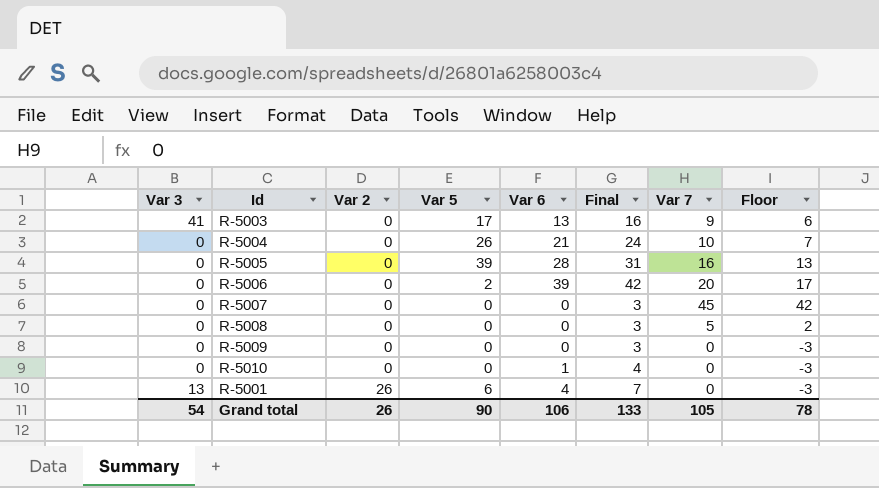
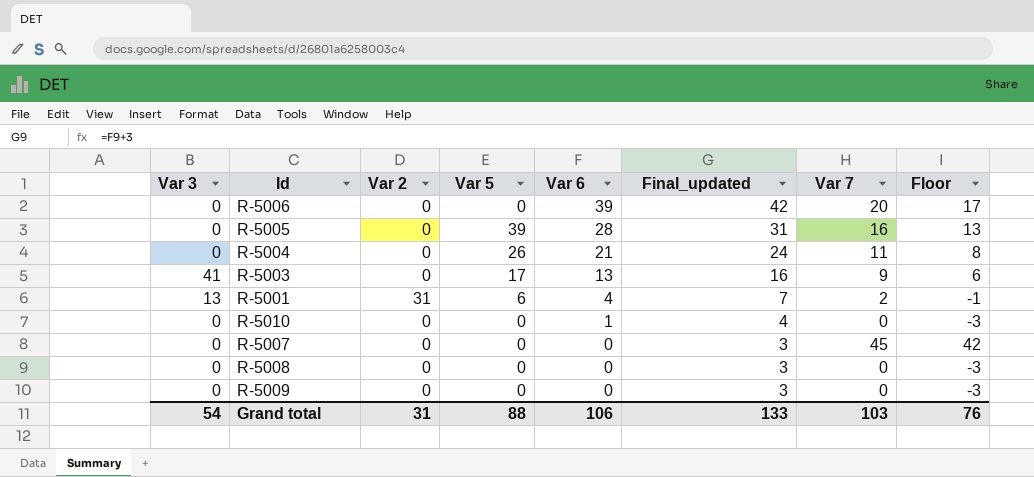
row order: Var 2 ascending -> Var 6 descending
column name: Final -> Final_updated
R-5006 | Var 5: 2 -> 0
R-5004 | Var 7: 10 -> 11
R-5004 | Floor: 7 -> 8
R-5001 | Var 2: 26 -> 31
R-5001 | Var 7: 0 -> 2
R-5001 | Floor: -3 -> -1
R-5008 | Var 7: 5 -> 0
R-5008 | Floor: 2 -> -3
Grand total | Var 2: 26 -> 31
Grand total | Var 5: 90 -> 88
Grand total | Var 7: 105 -> 103
Grand total | Floor: 78 -> 76

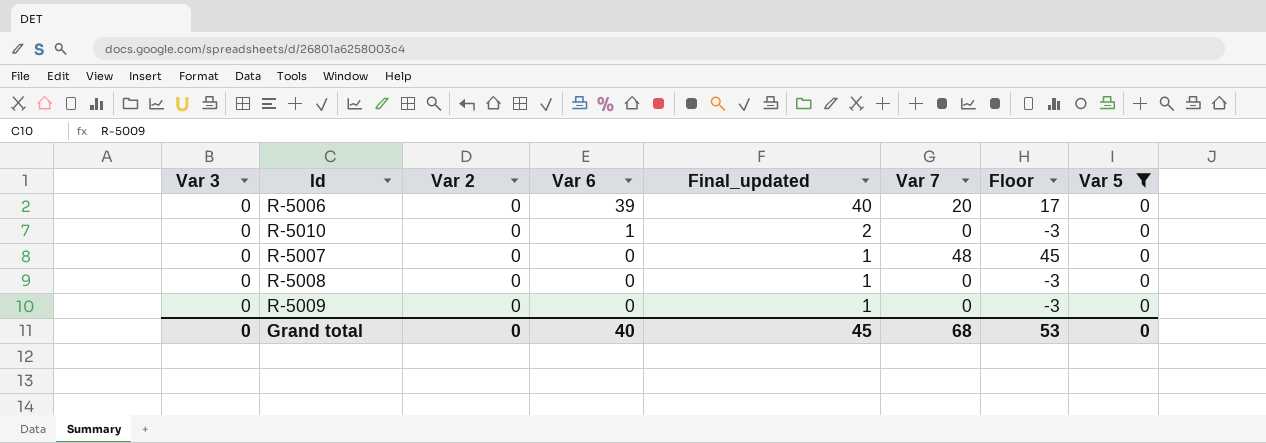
filter: none -> Var 5 = 0
column Final_updated | formula: [Var 6] + 3 -> [Var 6] + 1
column Var 5 | position: 4 -> 8
R-5007 | Var 7: 45 -> 48
R-5007 | Floor: 42 -> 45
Grand total | Var 3: 54 -> 0
Grand total | Var 2: 31 -> 0
Grand total | Var 6: 106 -> 40
Grand total | Final_updated: 133 -> 45
Grand total | Var 7: 103 -> 68
Grand total | Floor: 76 -> 53
Grand total | Var 5: 88 -> 0

